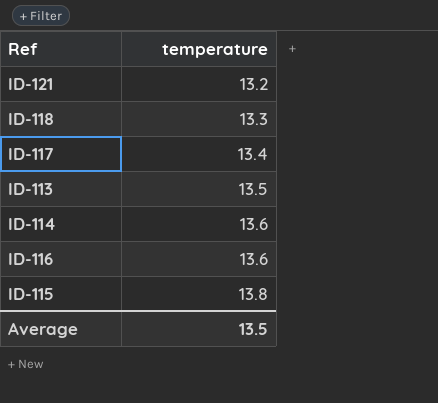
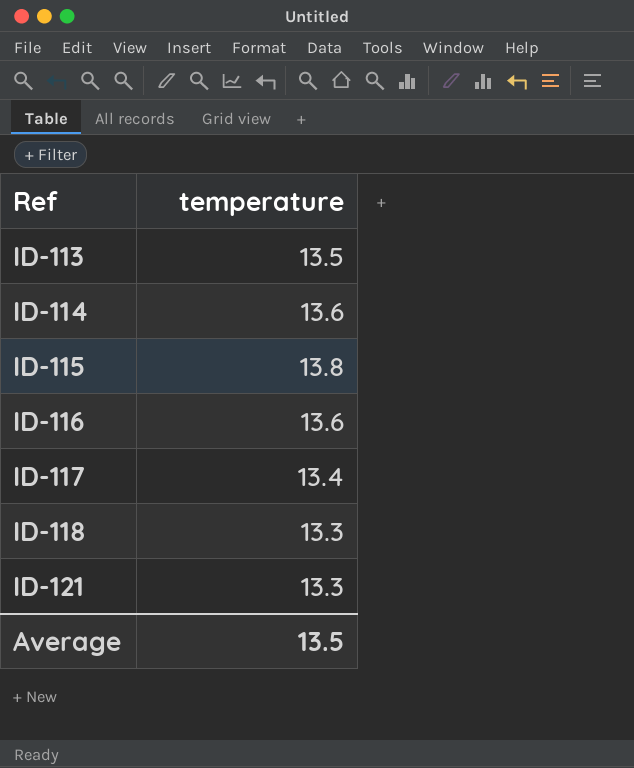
row order: temperature ascending -> Ref ascending
ID-121 | temperature: 13.2 -> 13.3

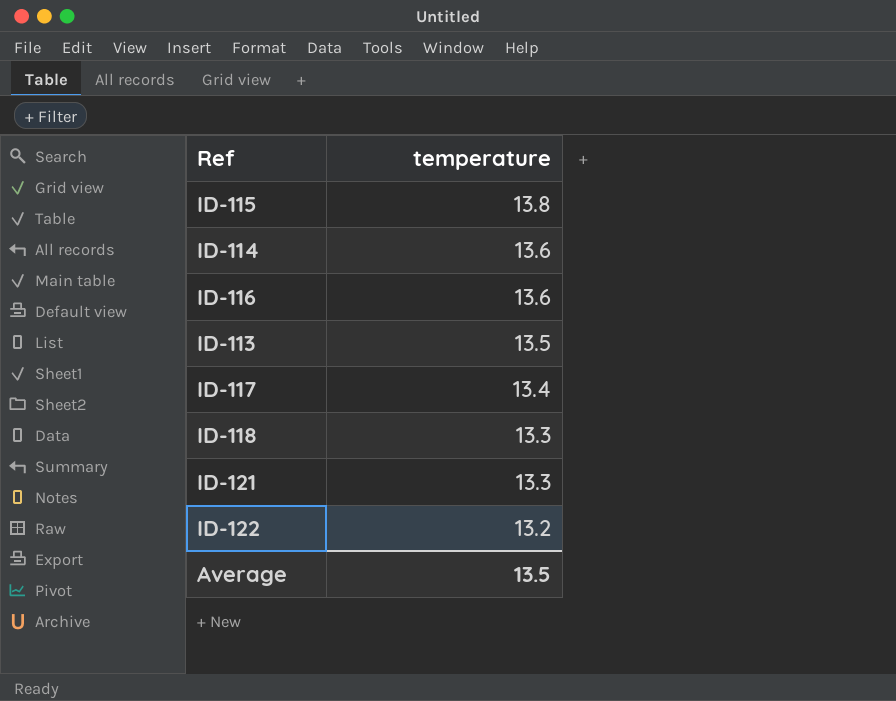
row order: Ref ascending -> temperature descending
row ID-122: none -> 13.2

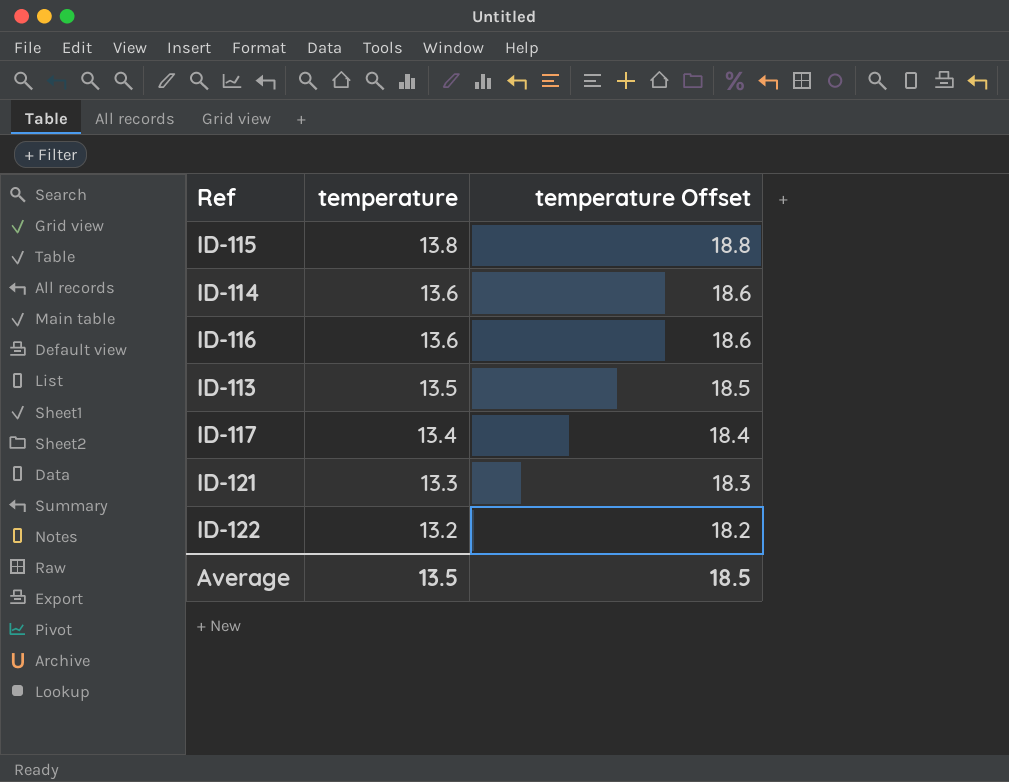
column temperature Offset | formula: none -> [temperature] + 5
row ID-118: 13.3 -> none

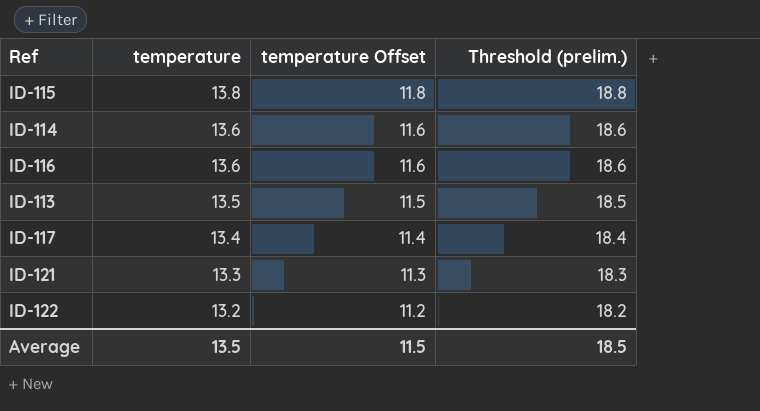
column temperature Offset | formula: [temperature] + 5 -> [temperature] - 2
column Threshold (prelim.) | formula: none -> [temperature] + 5
Average | temperature Offset: 18.5 -> 11.5

